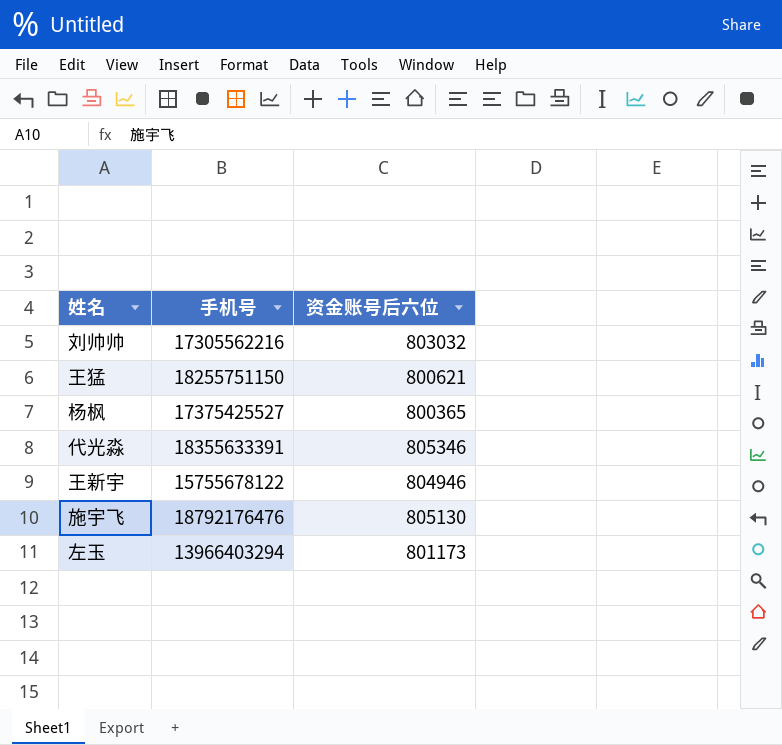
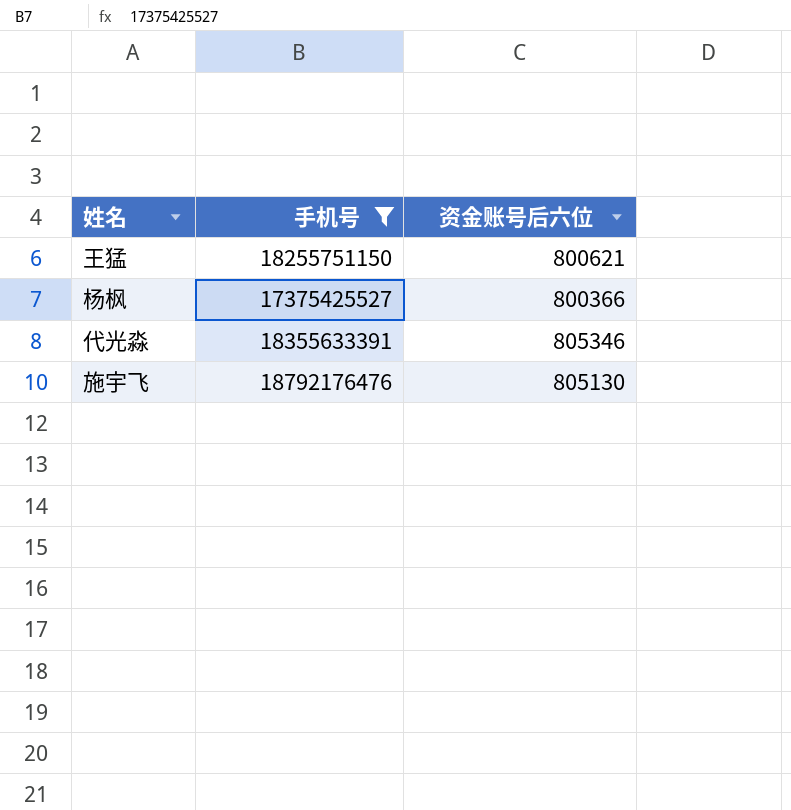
filter: none -> 手机号 >= 17375425527
杨枫 | 资金账号后六位: 800365 -> 800366

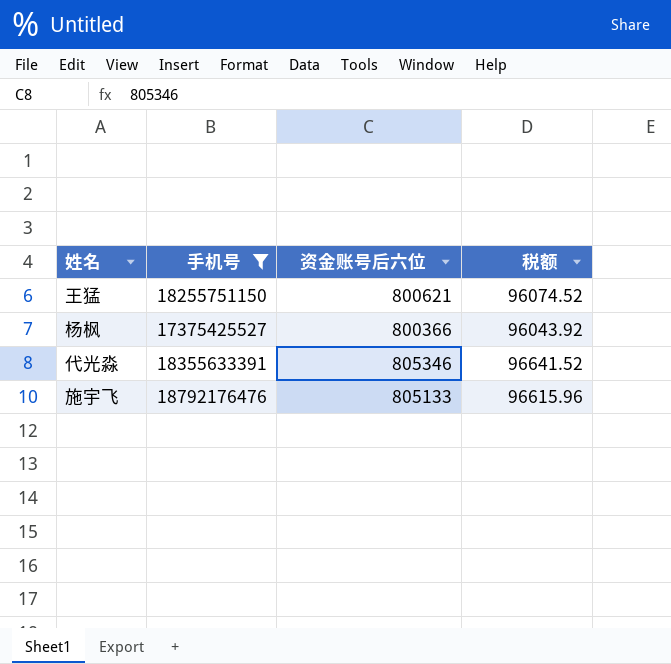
column 税额 | formula: none -> [资金账号后六位] * 0.12
施宇飞 | 资金账号后六位: 805130 -> 805133

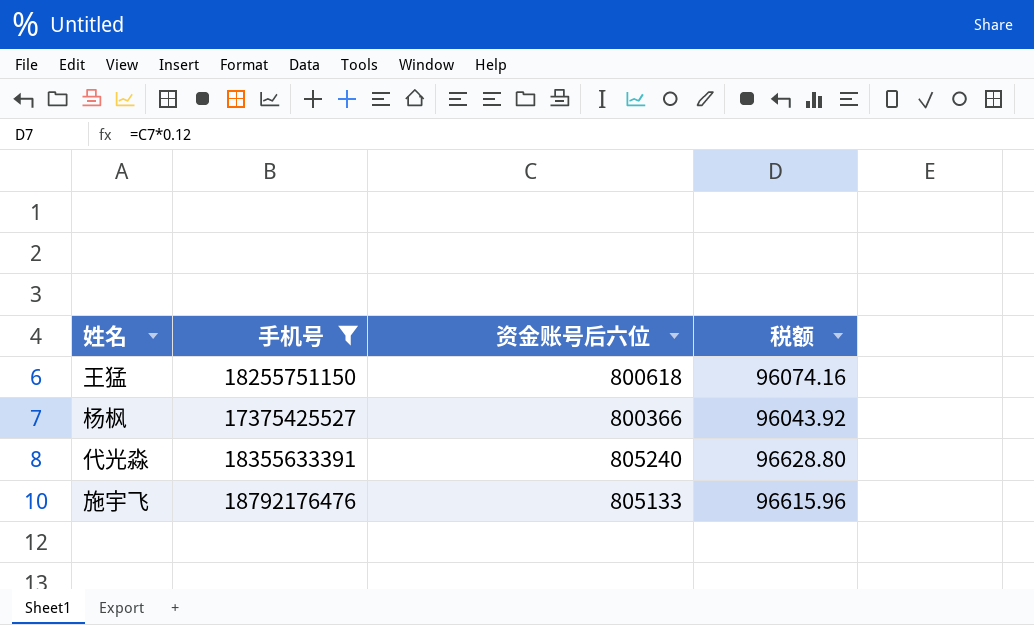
王猛 | 资金账号后六位: 800621 -> 800618
王猛 | 税额: 96074.52 -> 96074.16
代光淼 | 资金账号后六位: 805346 -> 805240
代光淼 | 税额: 96641.52 -> 96628.80

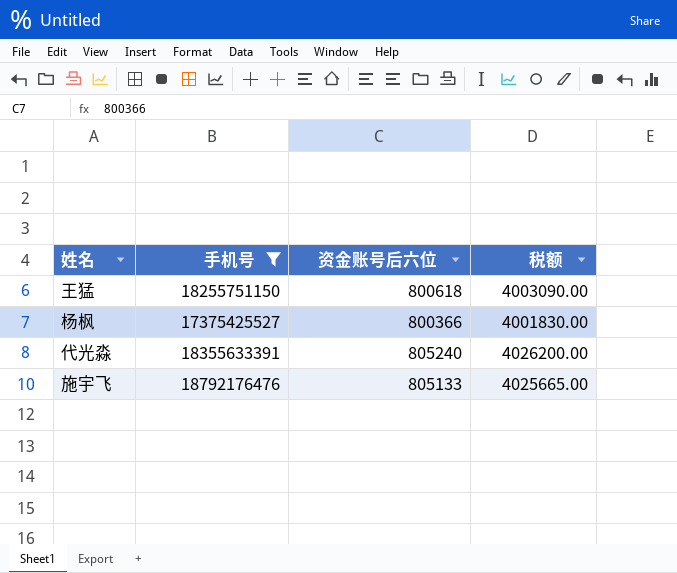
column 税额 | formula: [资金账号后六位] * 0.12 -> [资金账号后六位] * 5

